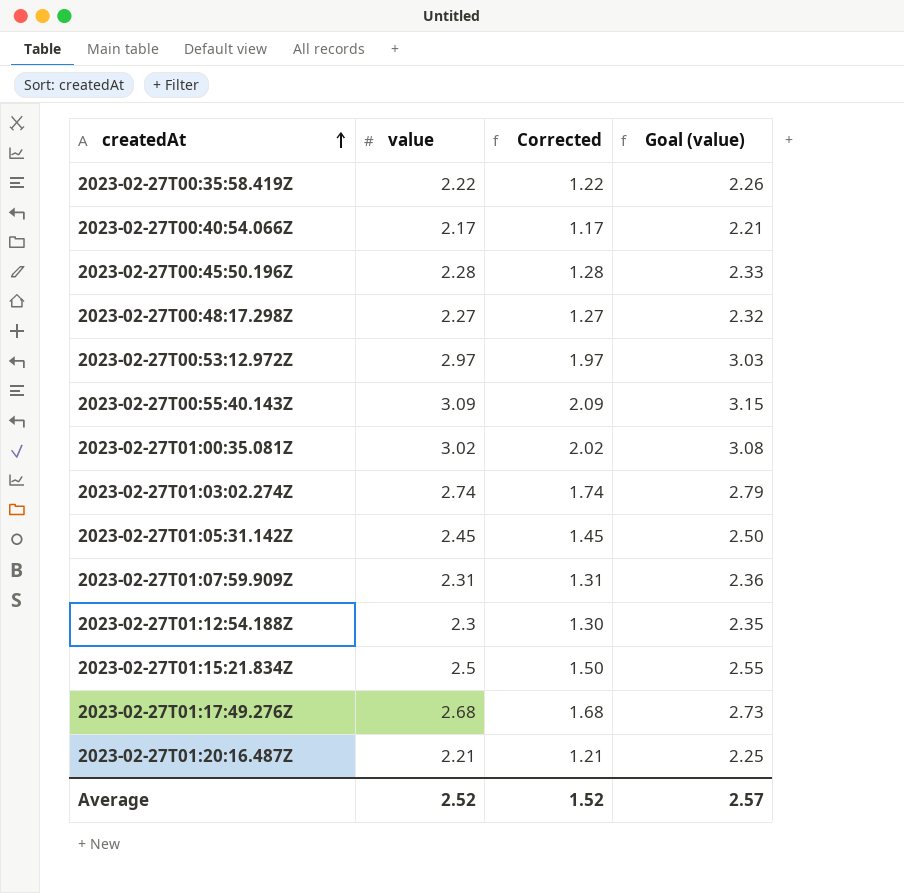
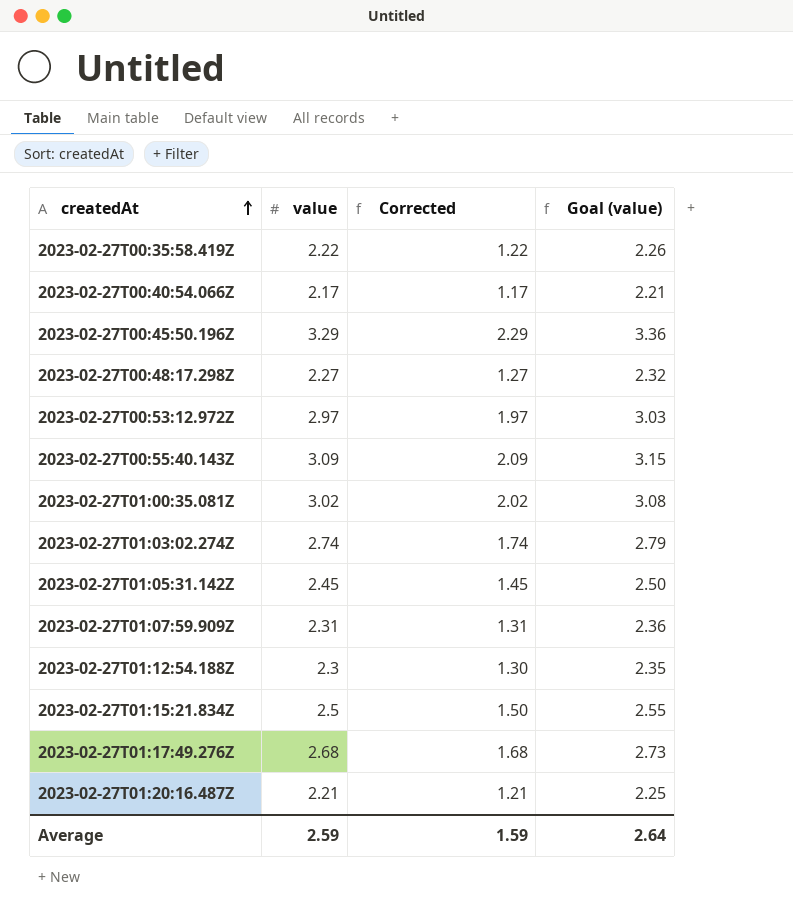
2023-02-27T00:45:50.196Z | value: 2.28 -> 3.29
2023-02-27T00:45:50.196Z | Corrected: 1.28 -> 2.29
2023-02-27T00:45:50.196Z | Goal (value): 2.33 -> 3.36
Average | value: 2.52 -> 2.59
Average | Corrected: 1.52 -> 1.59
Average | Goal (value): 2.57 -> 2.64

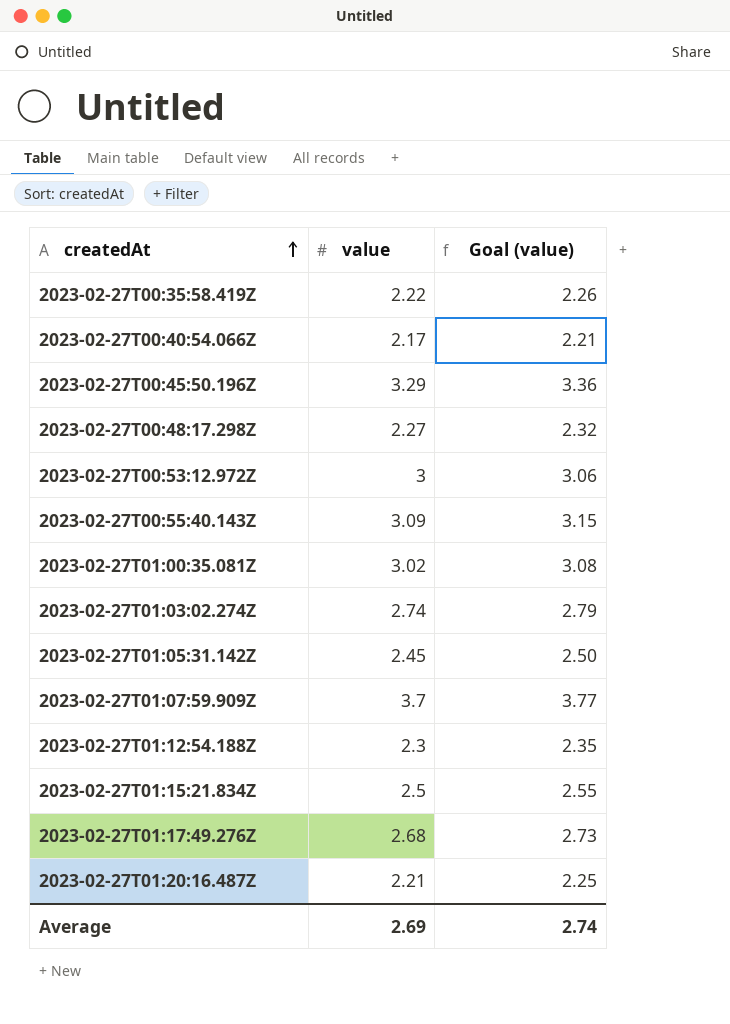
column Corrected | formula: [value] - 1 -> none
2023-02-27T00:53:12.972Z | value: 2.97 -> 3
2023-02-27T00:53:12.972Z | Goal (value): 3.03 -> 3.06
2023-02-27T01:07:59.909Z | value: 2.31 -> 3.7
2023-02-27T01:07:59.909Z | Goal (value): 2.36 -> 3.77
Average | value: 2.59 -> 2.69
Average | Goal (value): 2.64 -> 2.74

